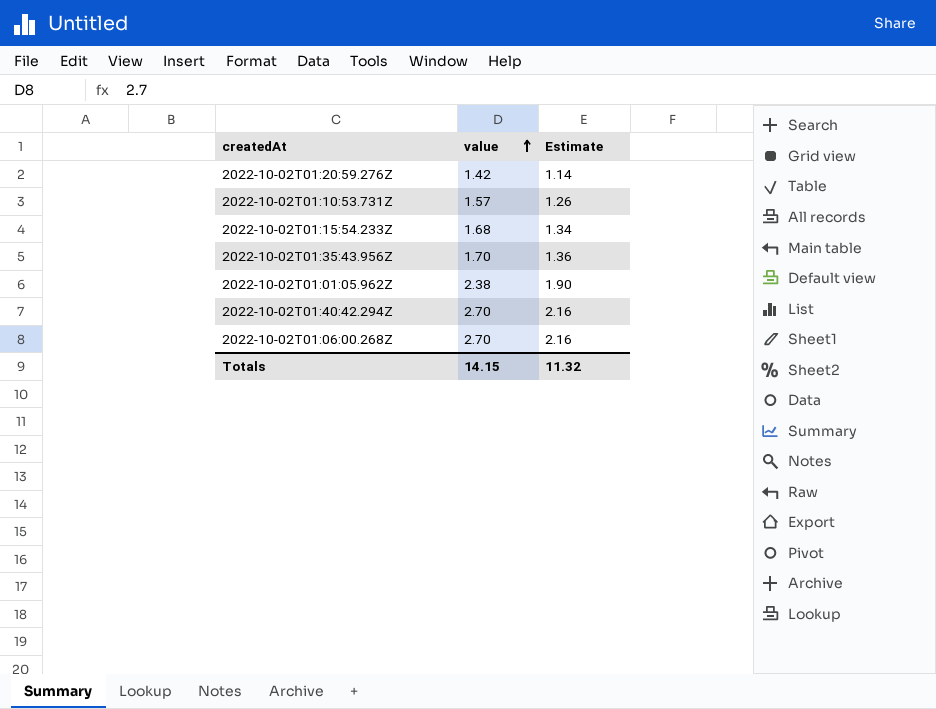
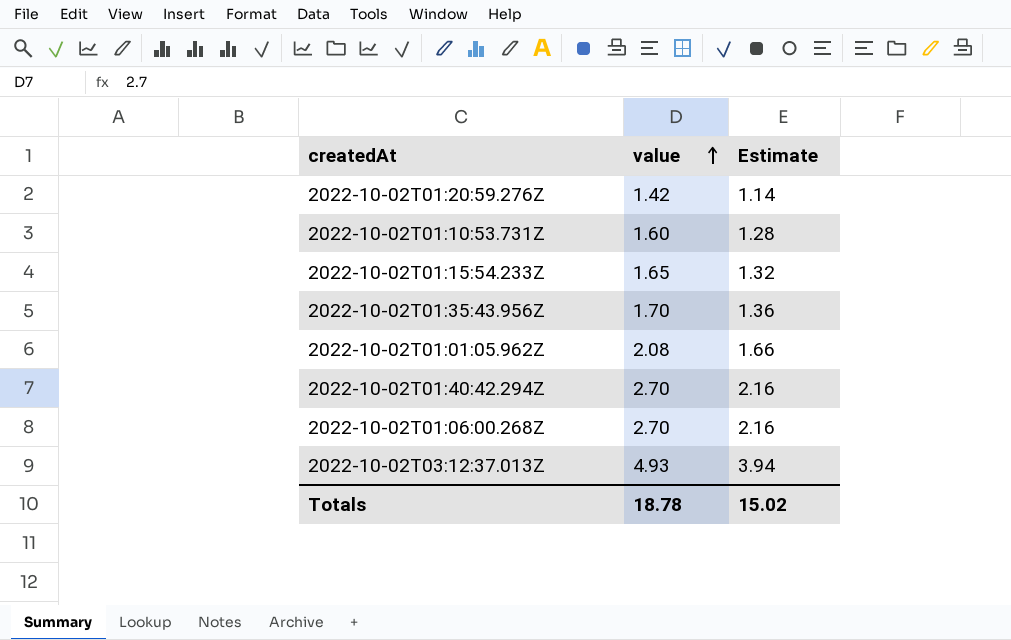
2022-10-02T01:10:53.731Z | value: 1.57 -> 1.60
2022-10-02T01:10:53.731Z | Estimate: 1.26 -> 1.28
2022-10-02T01:15:54.233Z | value: 1.68 -> 1.65
2022-10-02T01:15:54.233Z | Estimate: 1.34 -> 1.32
2022-10-02T01:01:05.962Z | value: 2.38 -> 2.08
2022-10-02T01:01:05.962Z | Estimate: 1.90 -> 1.66
row 2022-10-02T03:12:37.013Z: none -> 4.93 | 3.94
Totals | value: 14.15 -> 18.78
Totals | Estimate: 11.32 -> 15.02

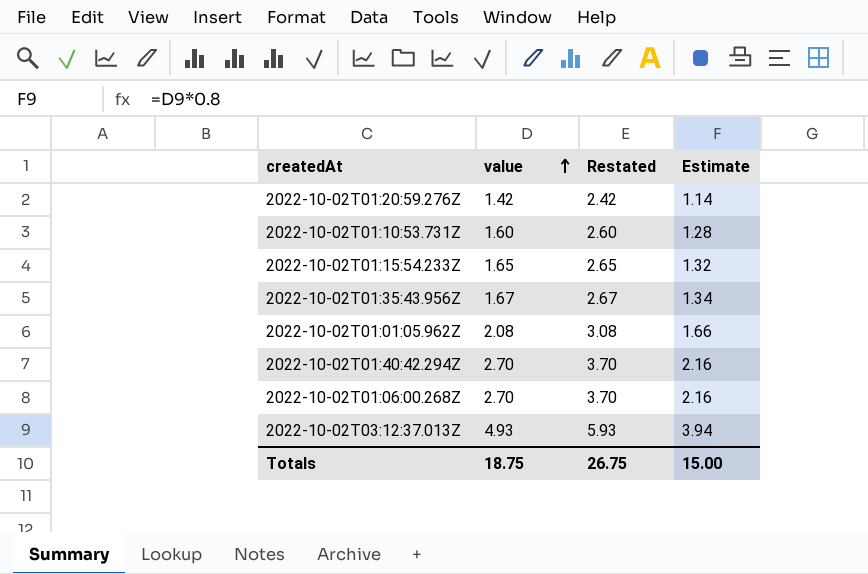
column Restated | formula: none -> [value] + 1
2022-10-02T01:35:43.956Z | value: 1.70 -> 1.67
2022-10-02T01:35:43.956Z | Estimate: 1.36 -> 1.34
Totals | value: 18.78 -> 18.75
Totals | Estimate: 15.02 -> 15.00

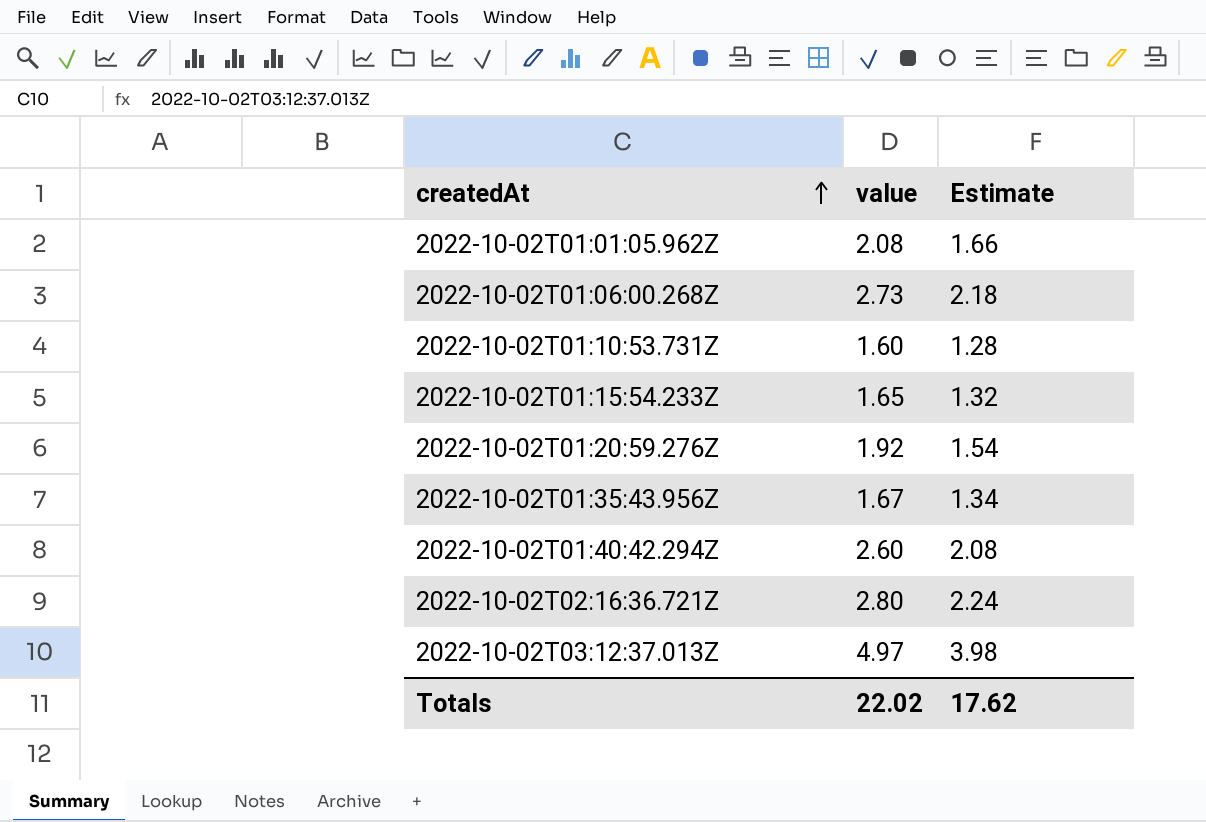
row order: value ascending -> createdAt ascending
column Restated | formula: [value] + 1 -> none
2022-10-02T01:06:00.268Z | value: 2.70 -> 2.73
2022-10-02T01:06:00.268Z | Estimate: 2.16 -> 2.18
2022-10-02T01:20:59.276Z | value: 1.42 -> 1.92
2022-10-02T01:20:59.276Z | Estimate: 1.14 -> 1.54
2022-10-02T01:40:42.294Z | value: 2.70 -> 2.60
2022-10-02T01:40:42.294Z | Estimate: 2.16 -> 2.08
row 2022-10-02T02:16:36.721Z: none -> 2.80 | 2.24
2022-10-02T03:12:37.013Z | value: 4.93 -> 4.97
2022-10-02T03:12:37.013Z | Estimate: 3.94 -> 3.98
Totals | value: 18.75 -> 22.02
Totals | Estimate: 15.00 -> 17.62

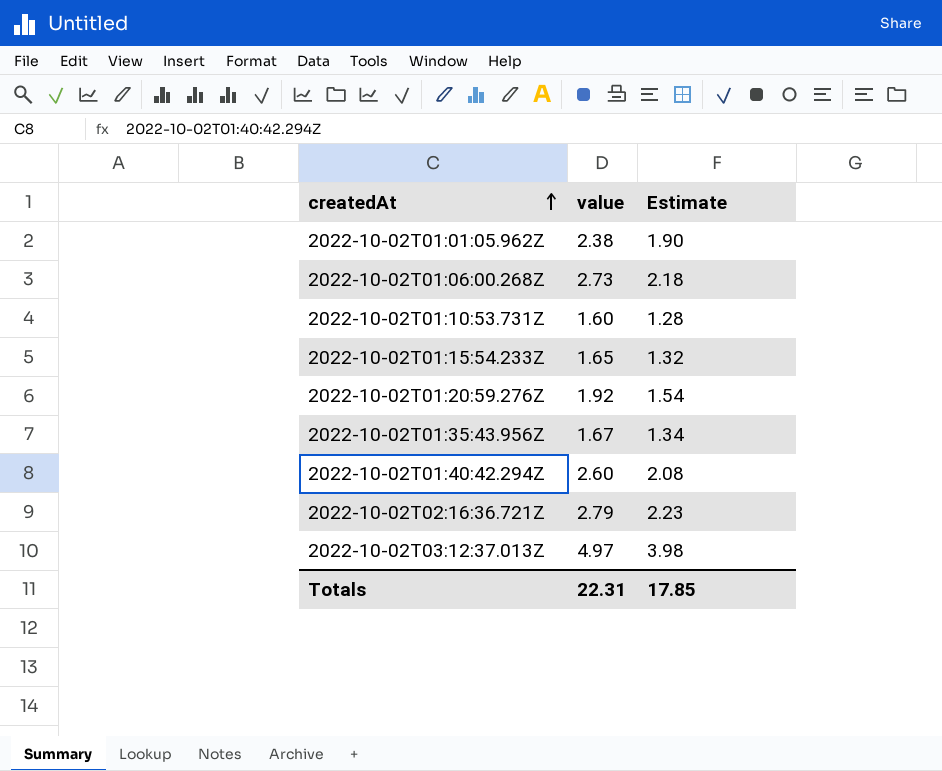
2022-10-02T01:01:05.962Z | value: 2.08 -> 2.38
2022-10-02T01:01:05.962Z | Estimate: 1.66 -> 1.90
2022-10-02T02:16:36.721Z | value: 2.80 -> 2.79
2022-10-02T02:16:36.721Z | Estimate: 2.24 -> 2.23
Totals | value: 22.02 -> 22.31
Totals | Estimate: 17.62 -> 17.85

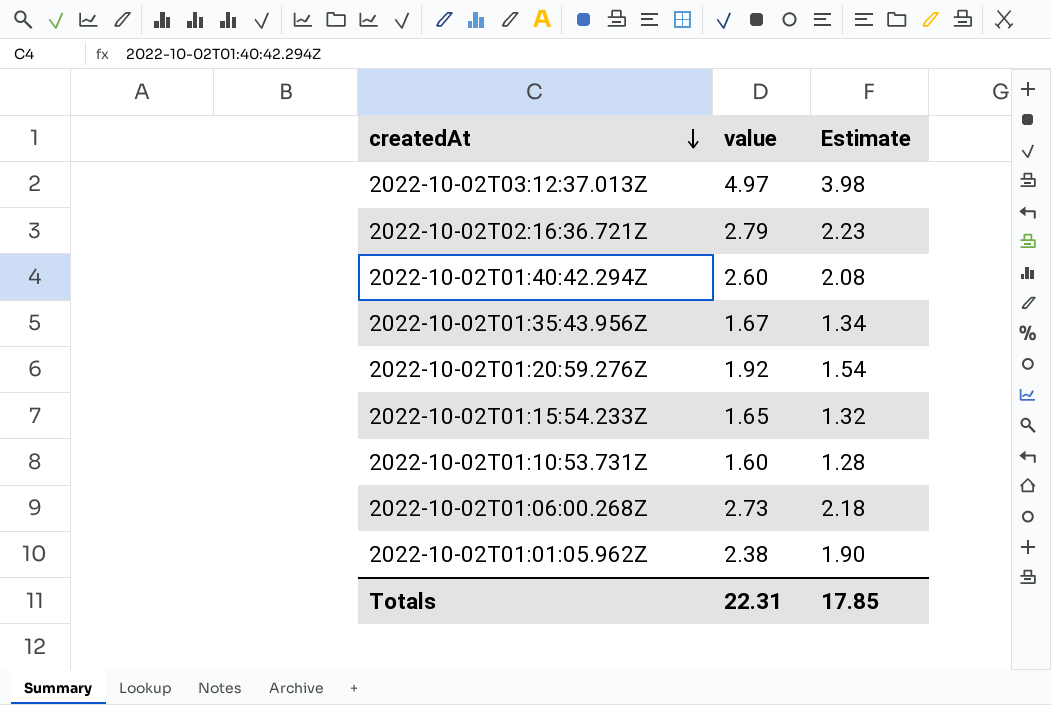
row order: createdAt ascending -> createdAt descending

